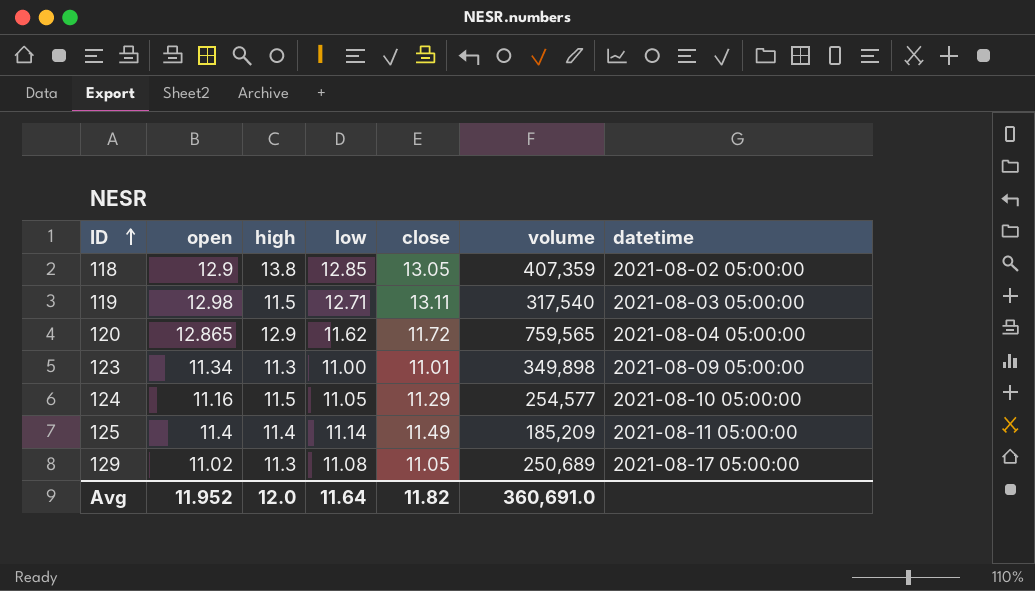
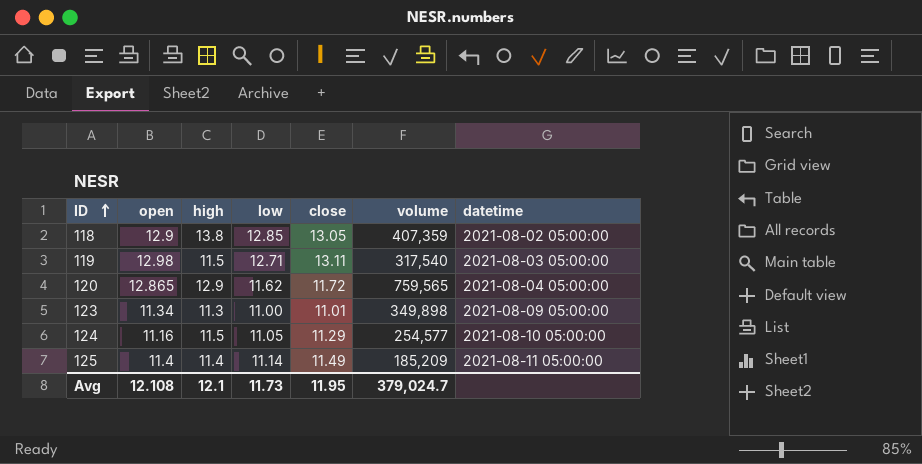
row 129: 11.02 | 11.3 | 11.08 | 11.05 | 250,689 | 2021-08-17 05:00:00 -> none
Avg | open: 11.952 -> 12.108
Avg | high: 12.0 -> 12.1
Avg | low: 11.64 -> 11.73
Avg | close: 11.82 -> 11.95
Avg | volume: 360,691.0 -> 379,024.7

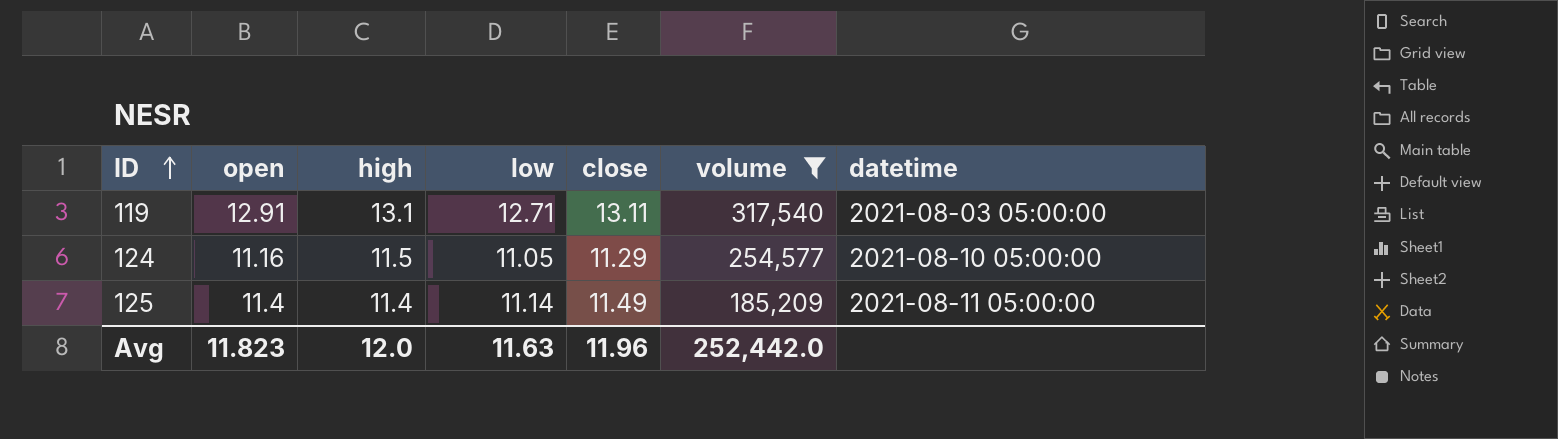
filter: none -> volume <= 317,540
119 | open: 12.98 -> 12.91
119 | high: 11.5 -> 13.1
Avg | open: 12.108 -> 11.823
Avg | high: 12.1 -> 12.0
Avg | low: 11.73 -> 11.63
Avg | close: 11.95 -> 11.96
Avg | volume: 379,024.7 -> 252,442.0

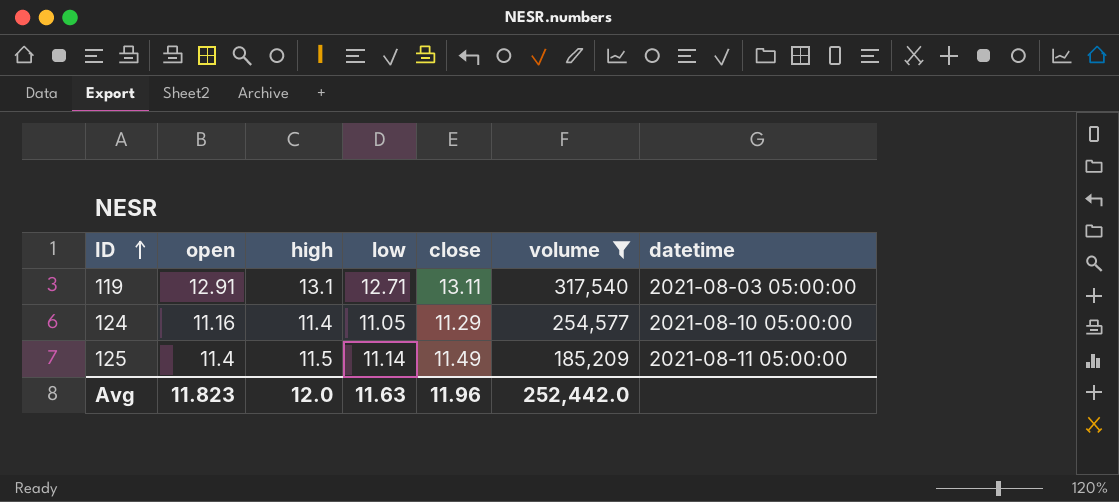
124 | high: 11.5 -> 11.4
125 | high: 11.4 -> 11.5

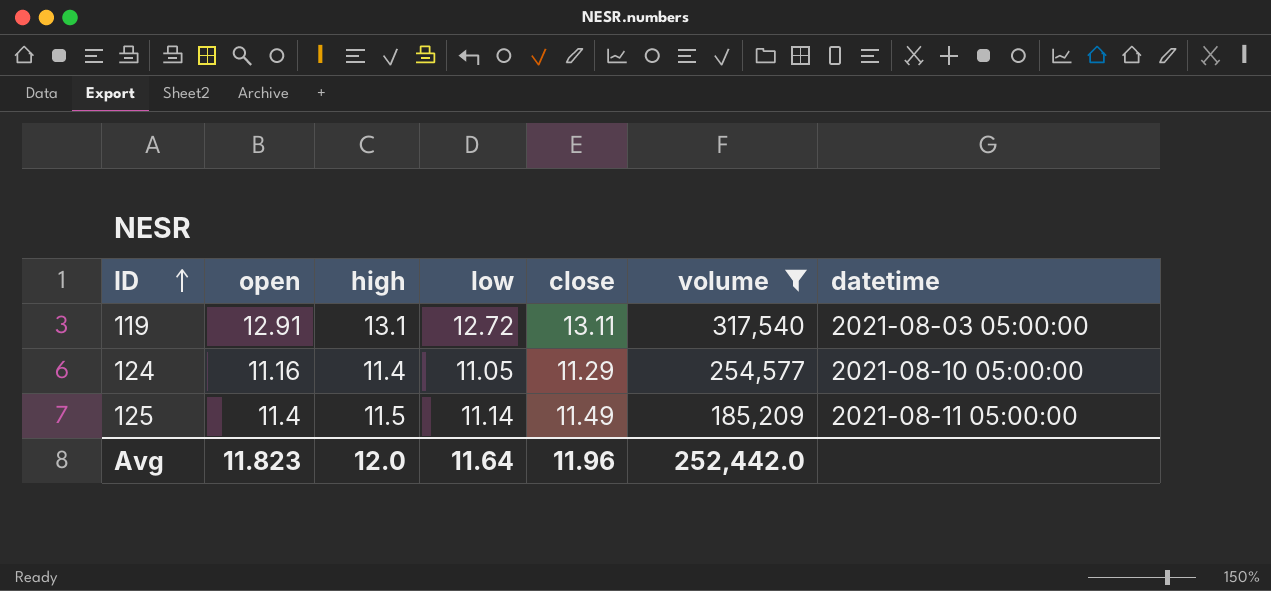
119 | low: 12.71 -> 12.72
Avg | low: 11.63 -> 11.64

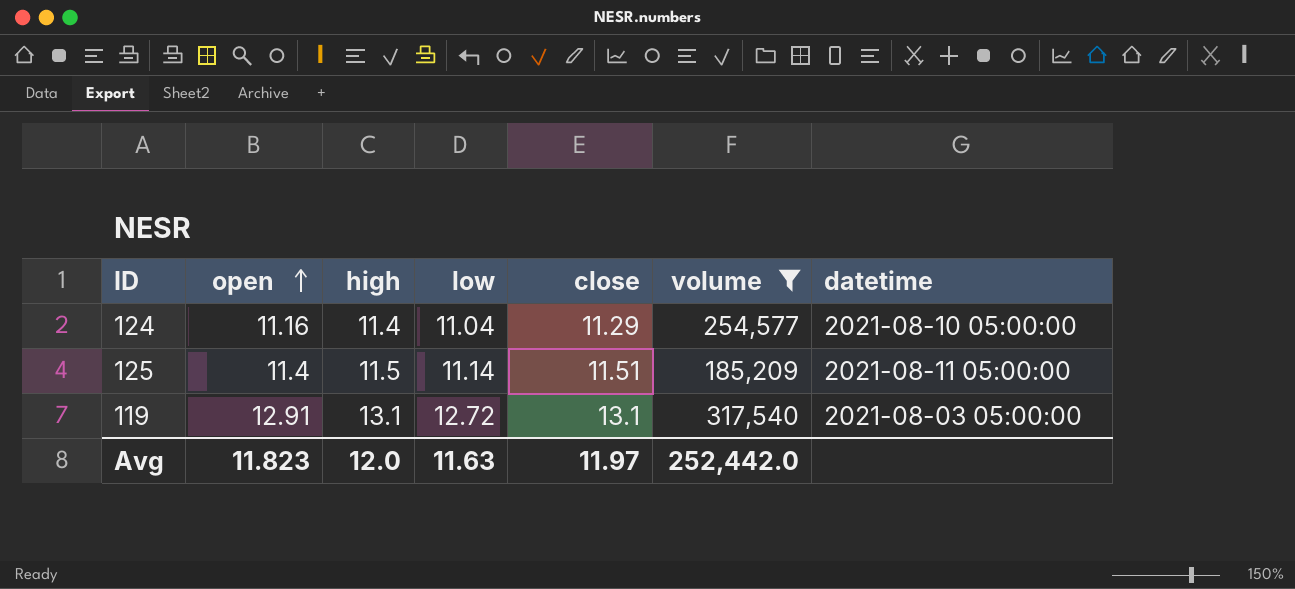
row order: ID ascending -> open ascending
124 | low: 11.05 -> 11.04
125 | close: 11.49 -> 11.51
119 | close: 13.11 -> 13.1
Avg | low: 11.64 -> 11.63
Avg | close: 11.96 -> 11.97

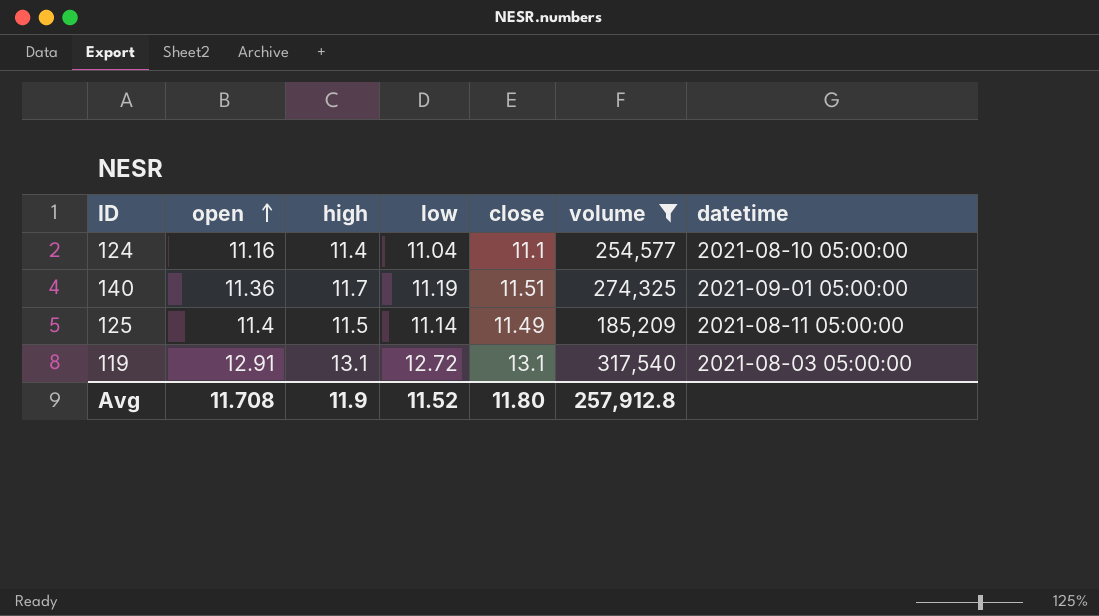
124 | close: 11.29 -> 11.1
row 140: none -> 11.36 | 11.7 | 11.19 | 11.51 | 274,325 | 2021-09-01 05:00:00
125 | close: 11.51 -> 11.49
Avg | open: 11.823 -> 11.708
Avg | high: 12.0 -> 11.9
Avg | low: 11.63 -> 11.52
Avg | close: 11.97 -> 11.80
Avg | volume: 252,442.0 -> 257,912.8

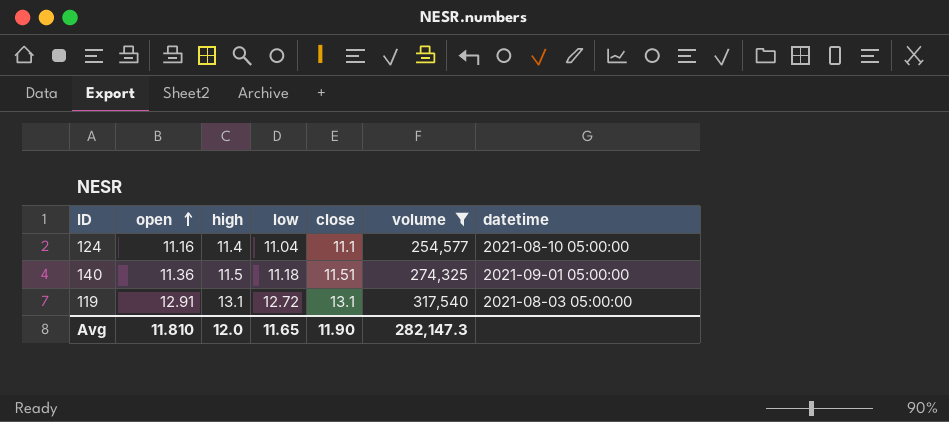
row 125: 11.4 | 11.5 | 11.14 | 11.49 | 185,209 | 2021-08-11 05:00:00 -> none
140 | high: 11.7 -> 11.5
140 | low: 11.19 -> 11.18
Avg | open: 11.708 -> 11.810
Avg | high: 11.9 -> 12.0
Avg | low: 11.52 -> 11.65
Avg | close: 11.80 -> 11.90
Avg | volume: 257,912.8 -> 282,147.3

